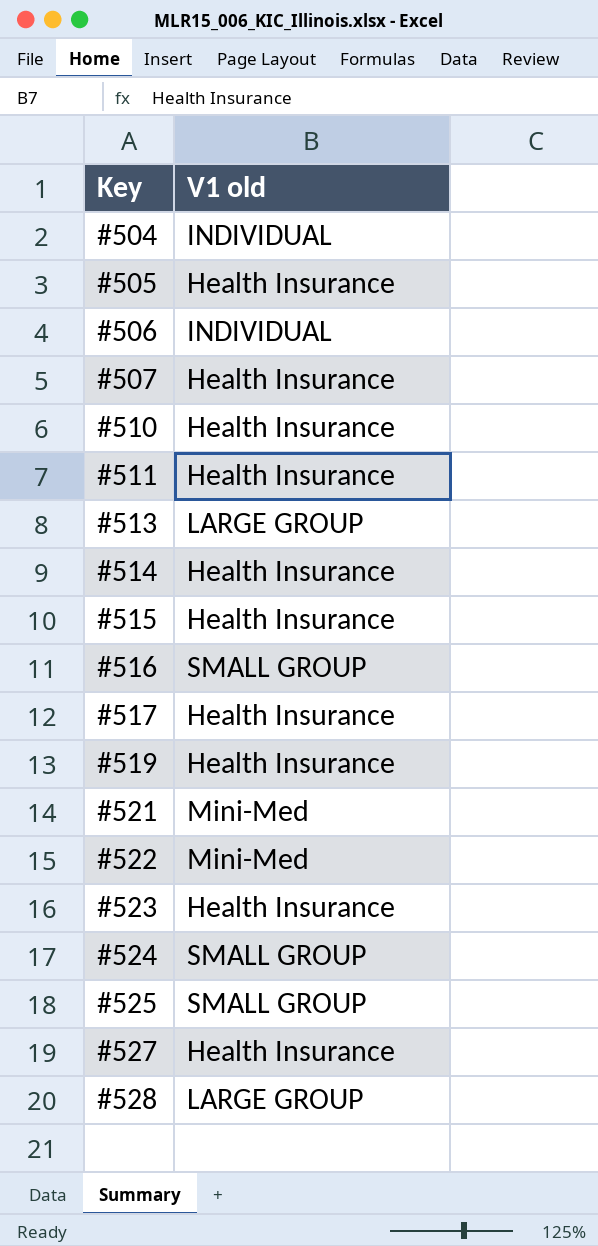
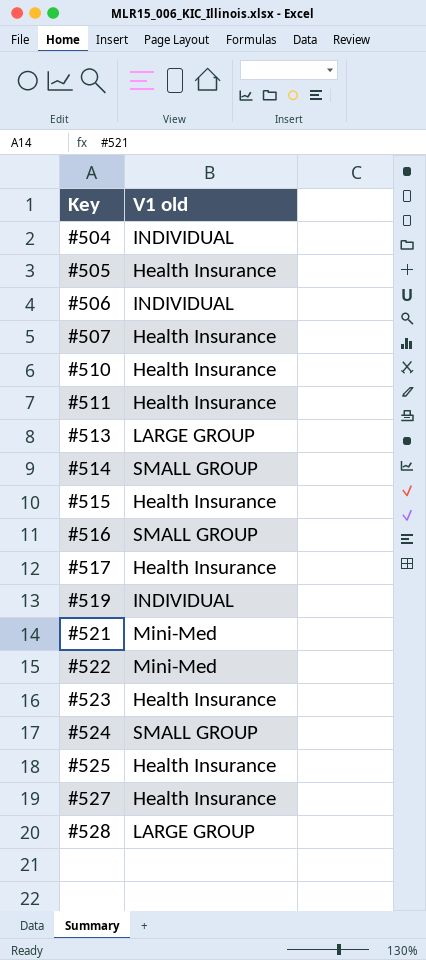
#514 | V1 old: Health Insurance -> SMALL GROUP
#519 | V1 old: Health Insurance -> INDIVIDUAL
#525 | V1 old: SMALL GROUP -> Health Insurance

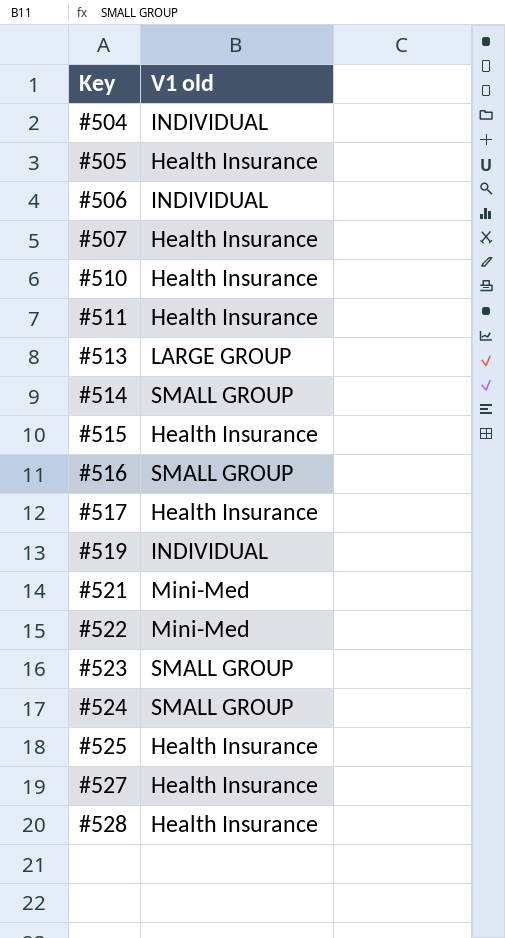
#523 | V1 old: Health Insurance -> SMALL GROUP
#528 | V1 old: LARGE GROUP -> Health Insurance

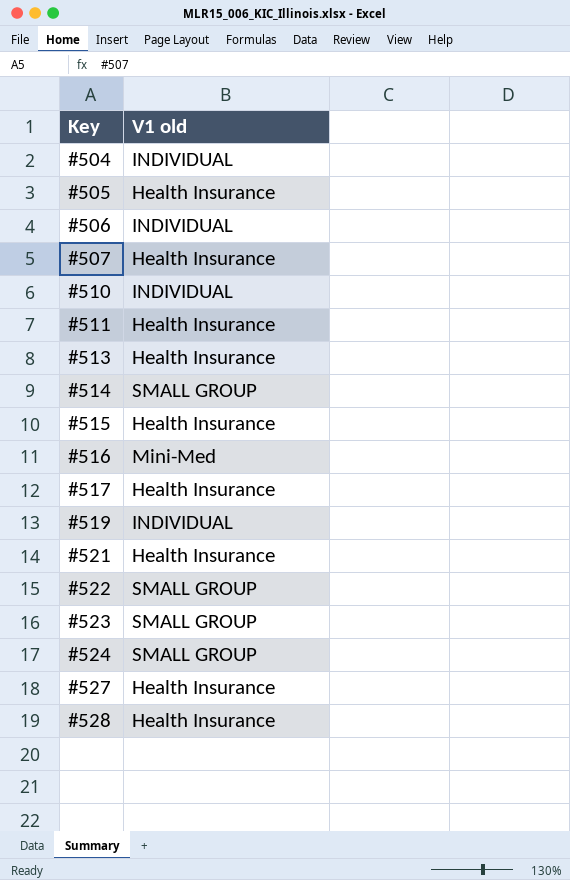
row #525: Health Insurance -> none
#510 | V1 old: Health Insurance -> INDIVIDUAL
#513 | V1 old: LARGE GROUP -> Health Insurance
#516 | V1 old: SMALL GROUP -> Mini-Med
#521 | V1 old: Mini-Med -> Health Insurance
#522 | V1 old: Mini-Med -> SMALL GROUP

